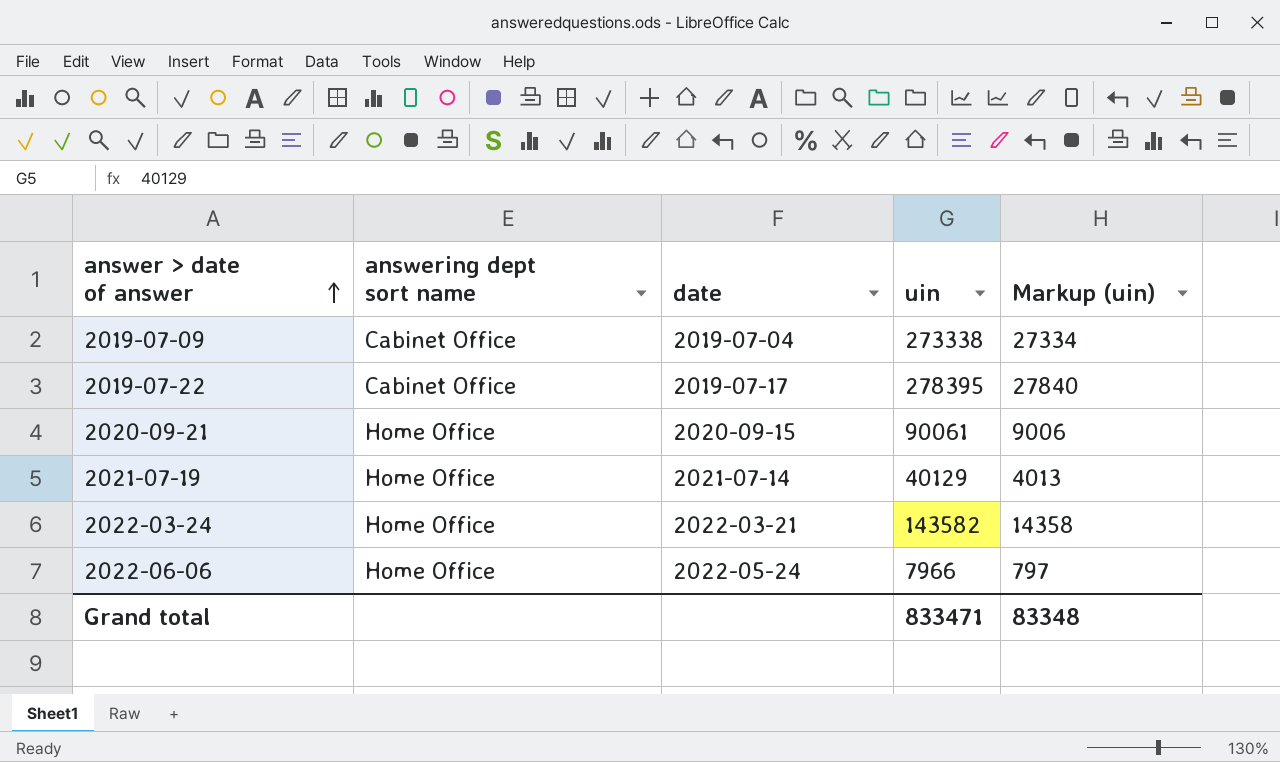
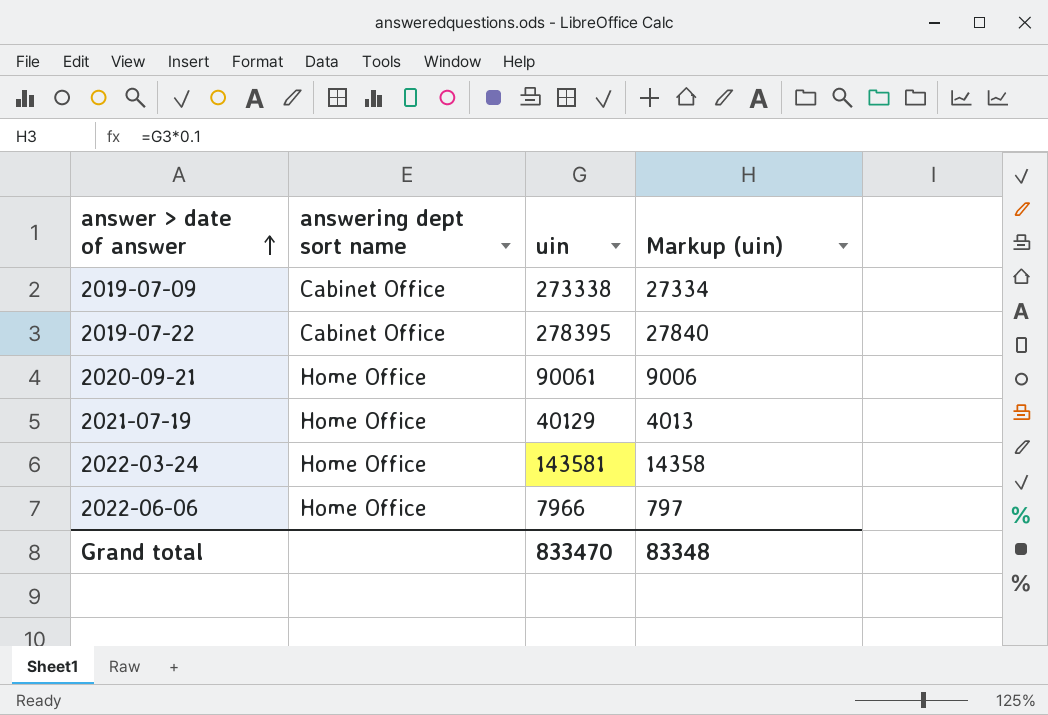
column date | position: 3 -> none
2022-03-24 | uin: 143582 -> 143581
Grand total | uin: 833471 -> 833470

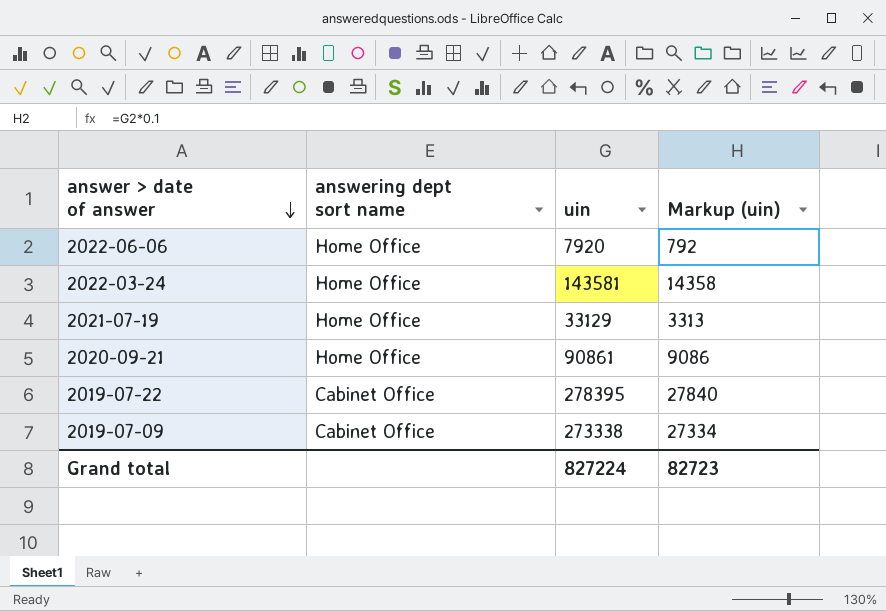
row order: answer > date of answer ascending -> answer > date of answer descending
2022-06-06 | uin: 7966 -> 7920
2022-06-06 | Markup (uin): 797 -> 792
2021-07-19 | uin: 40129 -> 33129
2021-07-19 | Markup (uin): 4013 -> 3313
2020-09-21 | uin: 90061 -> 90861
2020-09-21 | Markup (uin): 9006 -> 9086
Grand total | uin: 833470 -> 827224
Grand total | Markup (uin): 83348 -> 82723

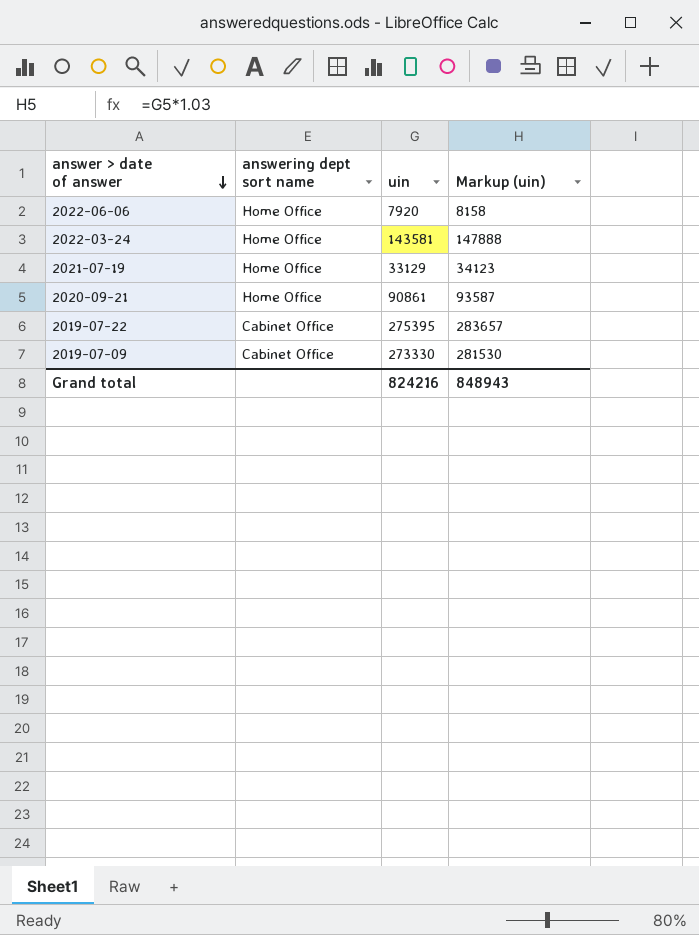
column Markup (uin) | formula: [uin] * 0.1 -> [uin] * 1.03
2019-07-22 | uin: 278395 -> 275395
2019-07-09 | uin: 273338 -> 273330
Grand total | uin: 827224 -> 824216
Grand total | Markup (uin): 82723 -> 848943

